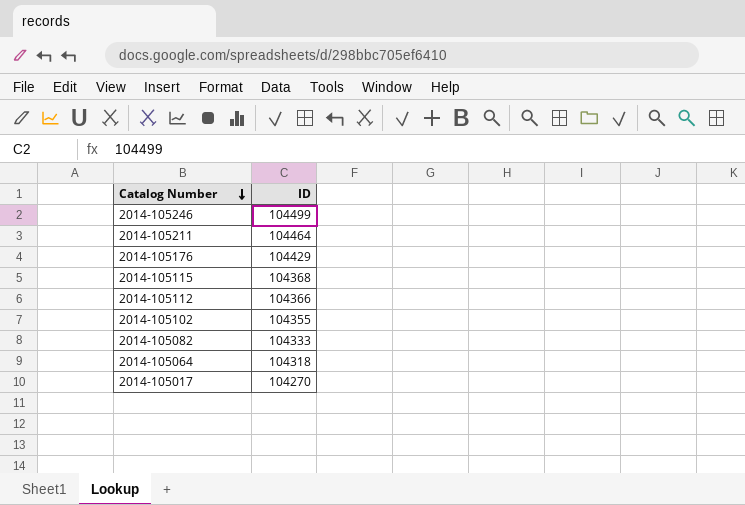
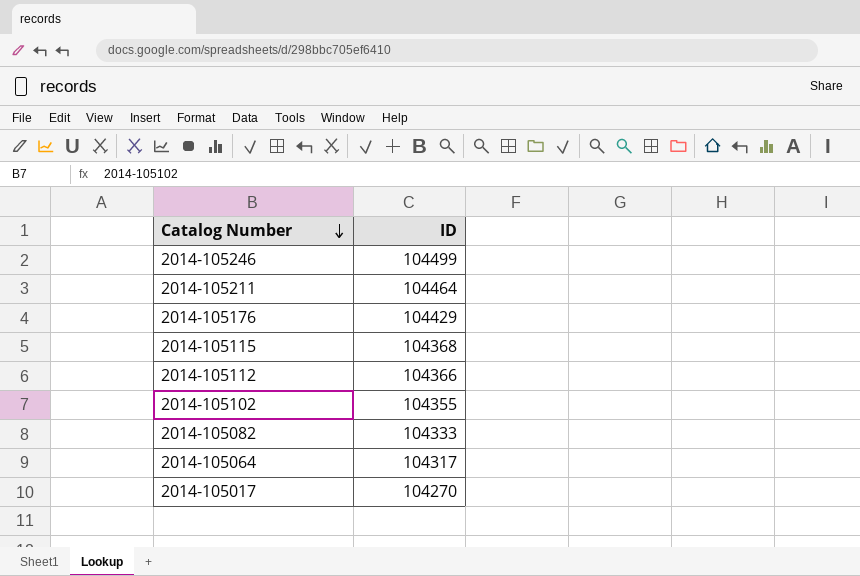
2014-105064 | ID: 104318 -> 104317

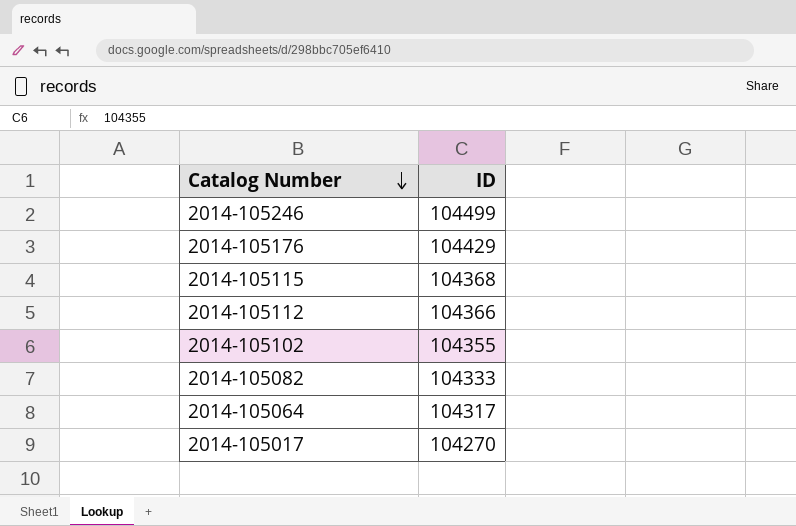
row 2014-105211: 104464 -> none

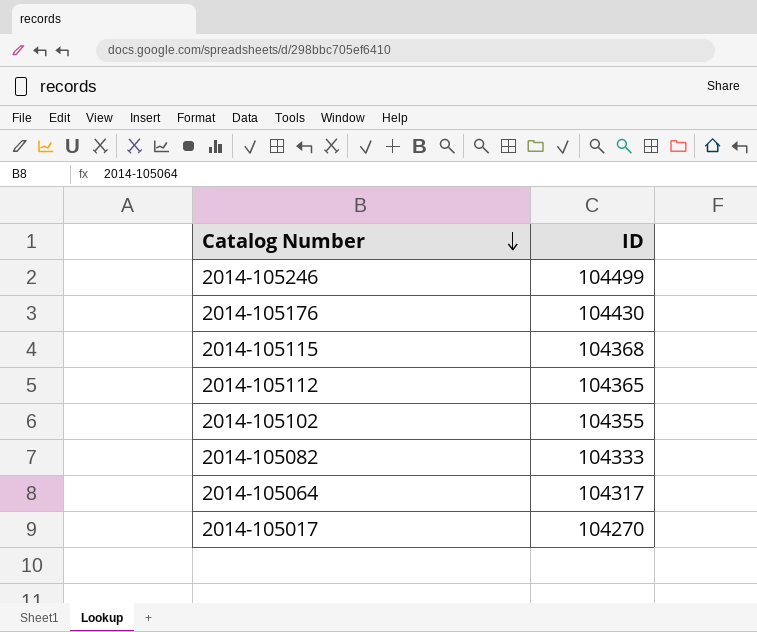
2014-105176 | ID: 104429 -> 104430
2014-105112 | ID: 104366 -> 104365

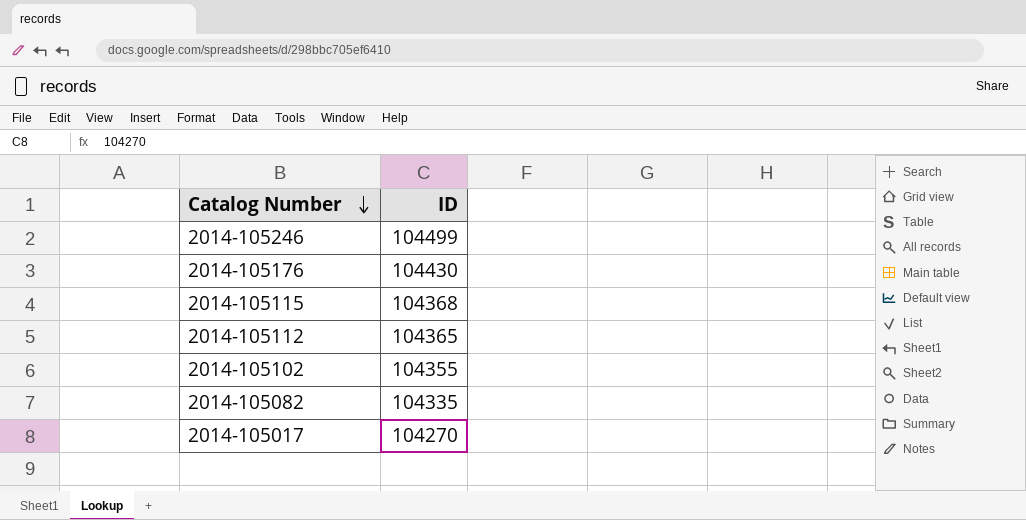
row 2014-105064: 104317 -> none
2014-105082 | ID: 104333 -> 104335

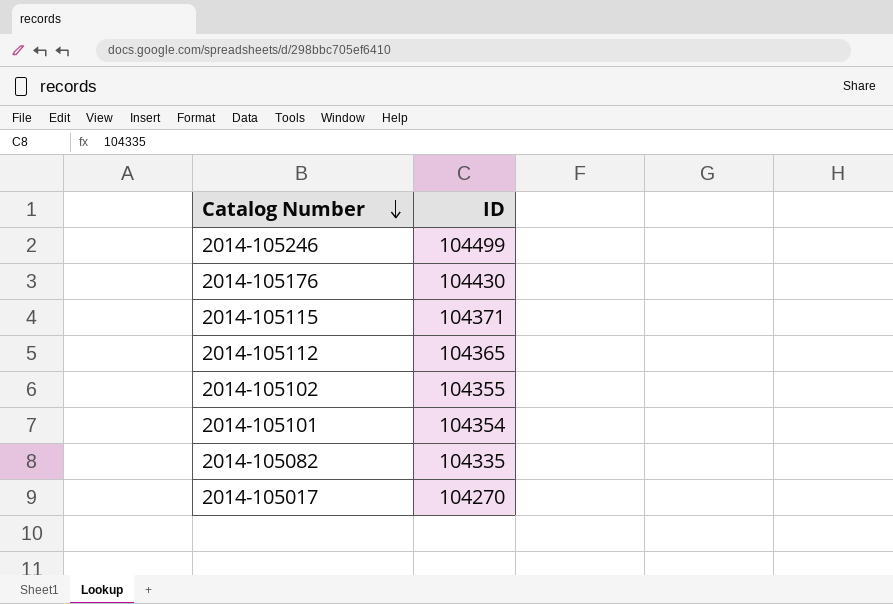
2014-105115 | ID: 104368 -> 104371
row 2014-105101: none -> 104354

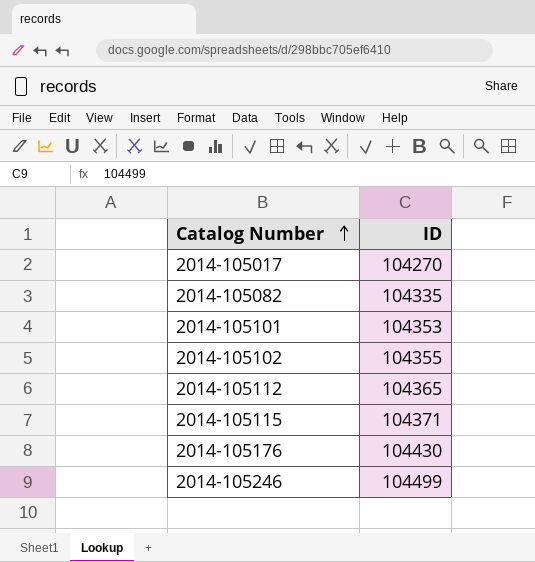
row order: Catalog Number descending -> Catalog Number ascending
2014-105101 | ID: 104354 -> 104353

